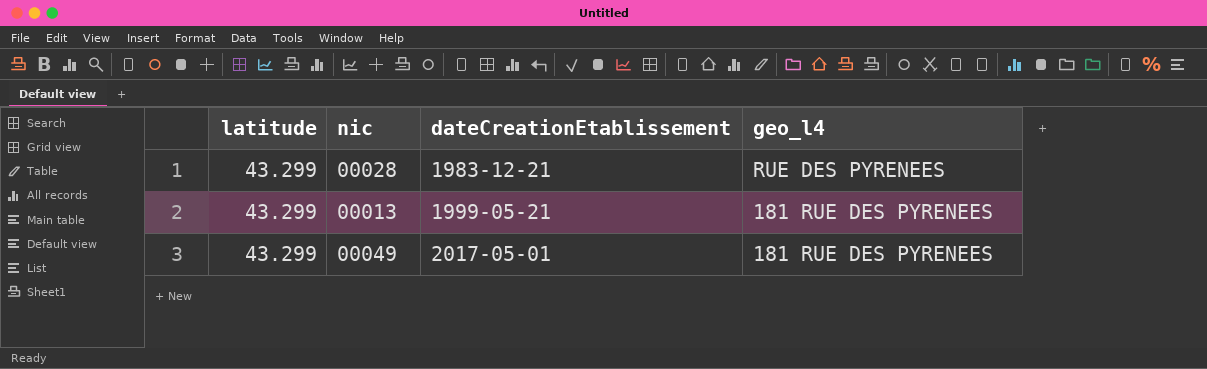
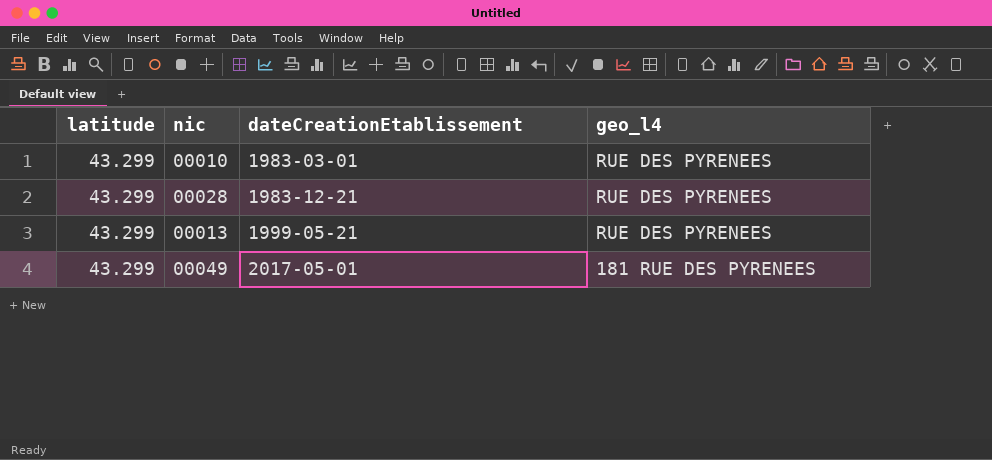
row 00010: none -> 43.299 | 1983-03-01 | RUE DES PYRENEES
00013 | geo_l4: 181 RUE DES PYRENEES -> RUE DES PYRENEES

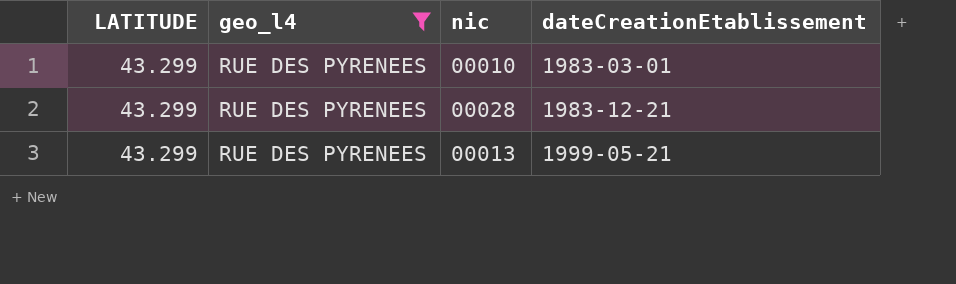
filter: none -> geo_l4 = RUE DES PYRENEES
column name: latitude -> LATITUDE
column geo_l4 | position: 4 -> 2

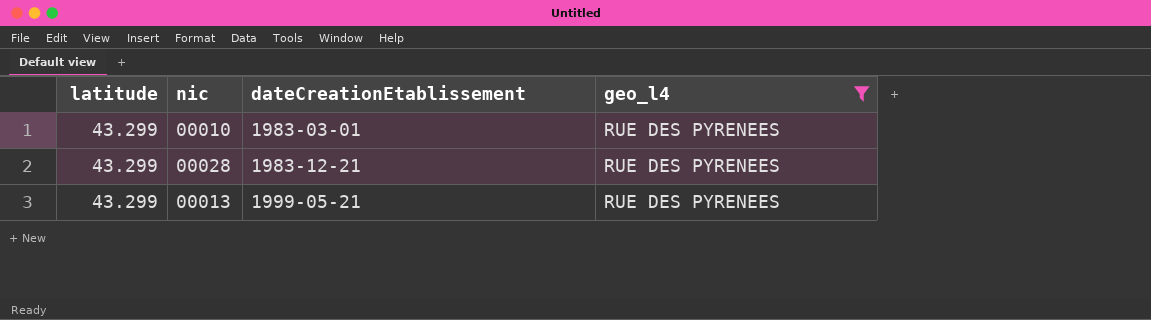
column name: LATITUDE -> latitude
column geo_l4 | position: 2 -> 4

